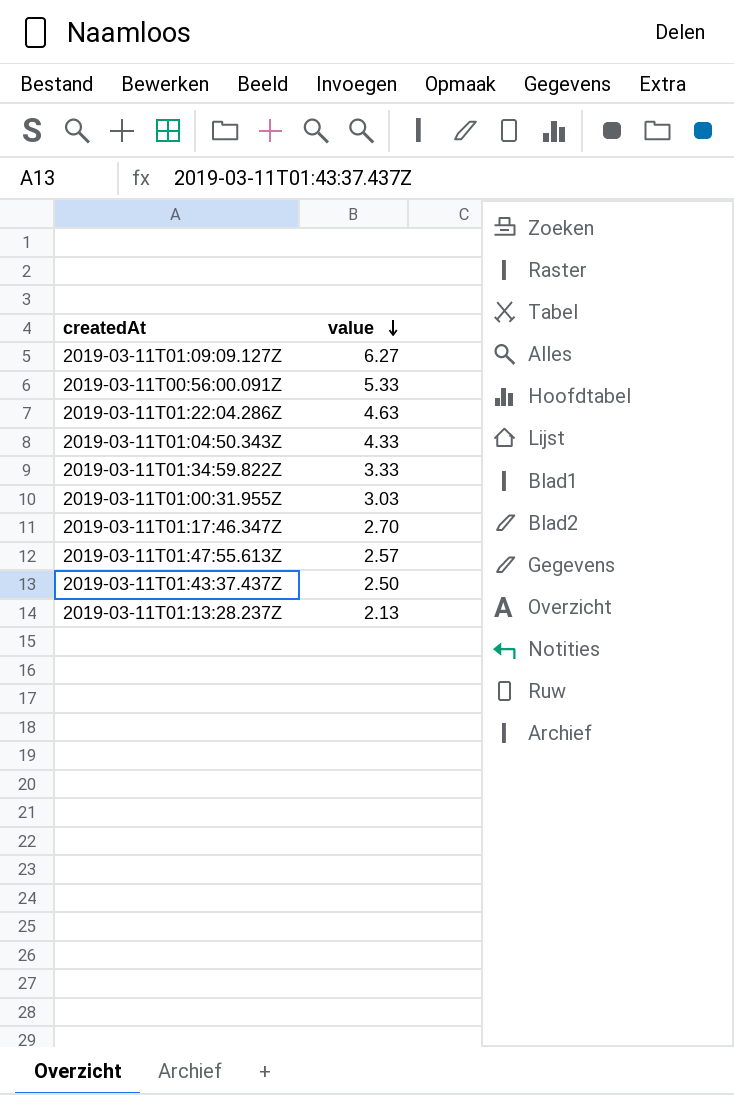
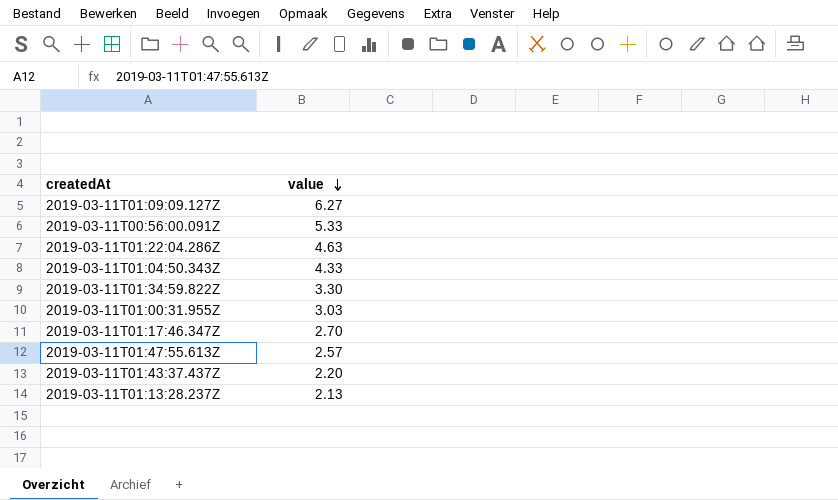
2019-03-11T01:34:59.822Z | value: 3.33 -> 3.30
2019-03-11T01:43:37.437Z | value: 2.50 -> 2.20

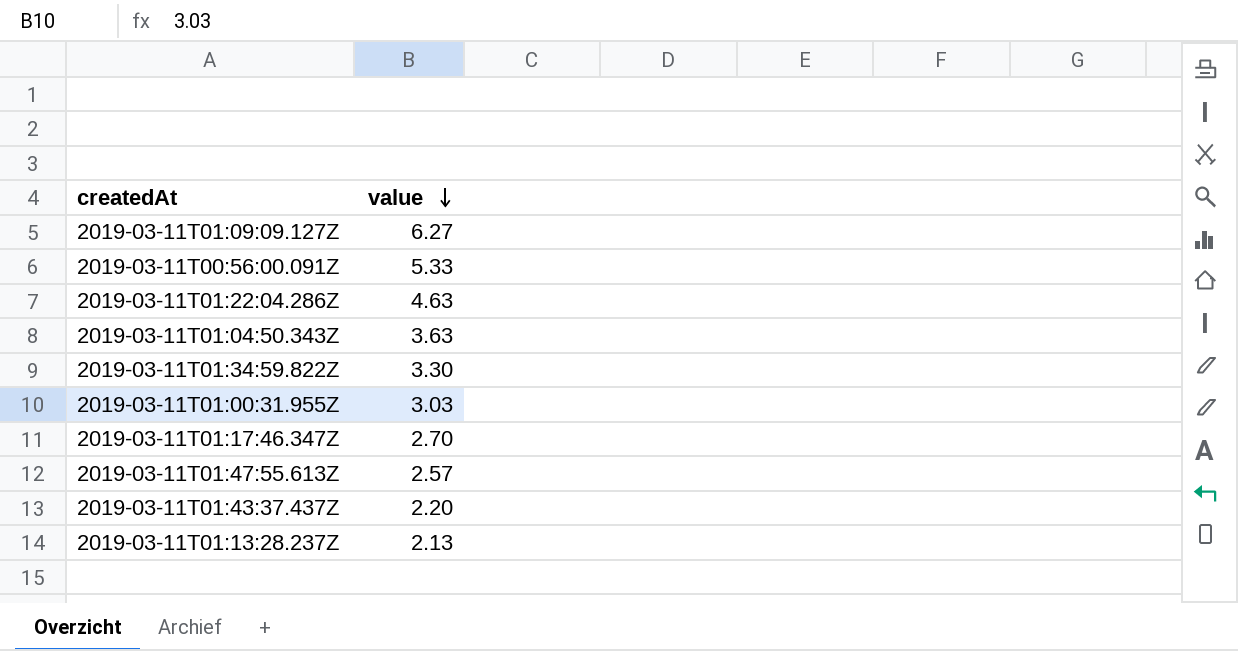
2019-03-11T01:04:50.343Z | value: 4.33 -> 3.63

